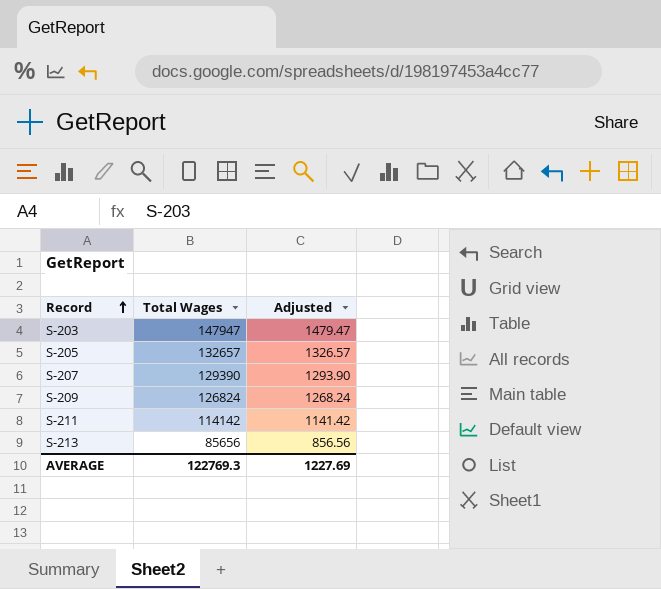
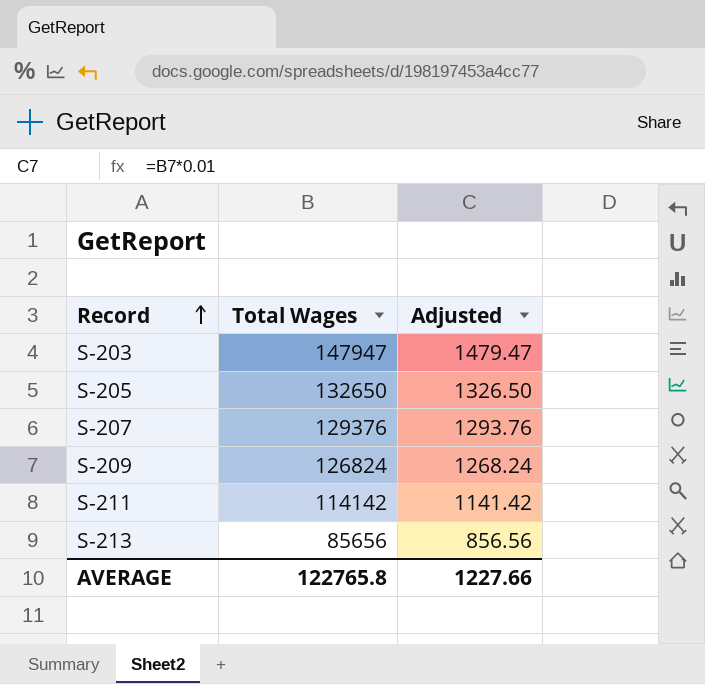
S-205 | Total Wages: 132657 -> 132650
S-205 | Adjusted: 1326.57 -> 1326.50
S-207 | Total Wages: 129390 -> 129376
S-207 | Adjusted: 1293.90 -> 1293.76
AVERAGE | Total Wages: 122769.3 -> 122765.8
AVERAGE | Adjusted: 1227.69 -> 1227.66

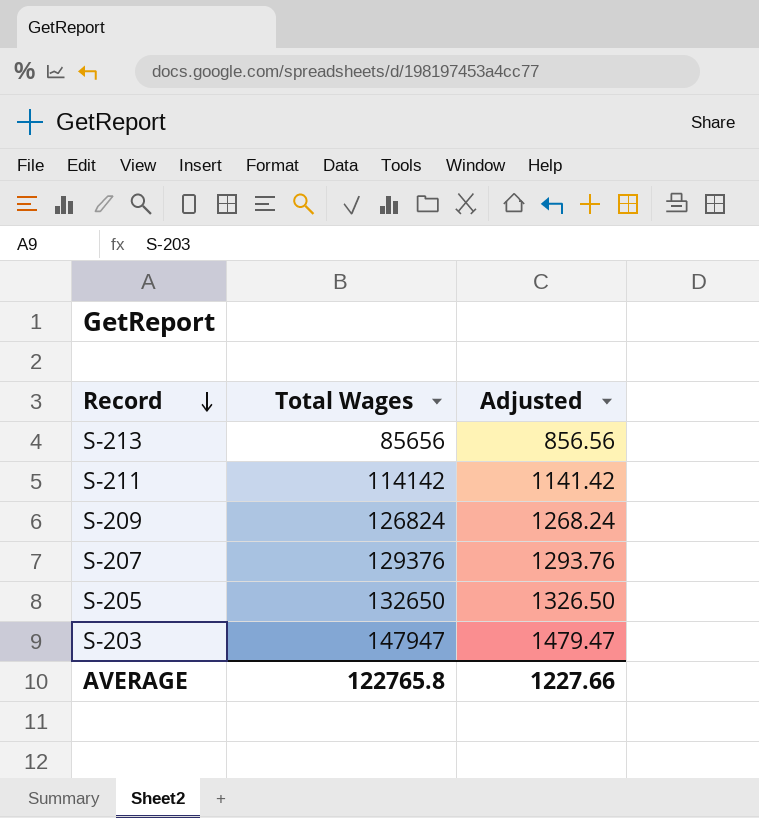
row order: Record ascending -> Record descending

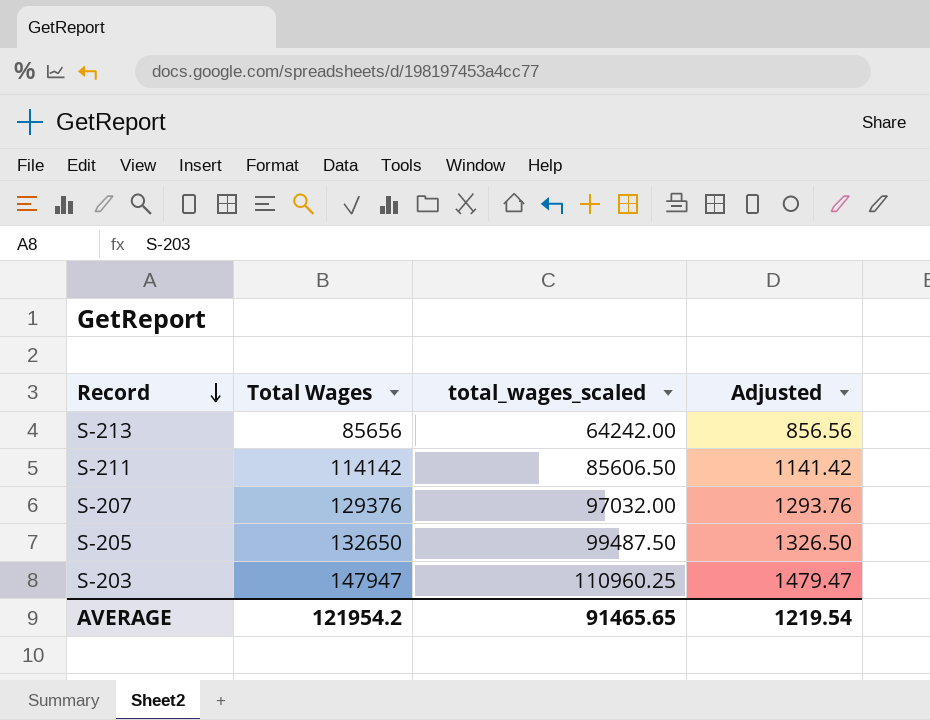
column total_wages_scaled | formula: none -> [Total Wages] * 0.75
row S-209: 126824 | 1268.24 -> none
AVERAGE | Total Wages: 122765.8 -> 121954.2
AVERAGE | Adjusted: 1227.66 -> 1219.54

